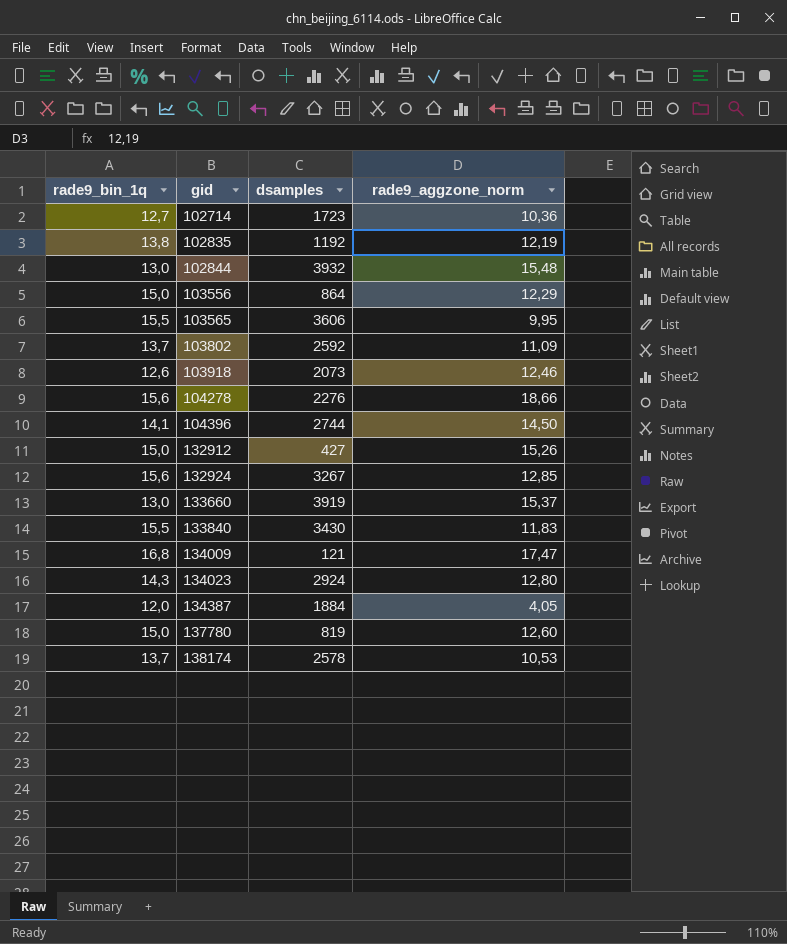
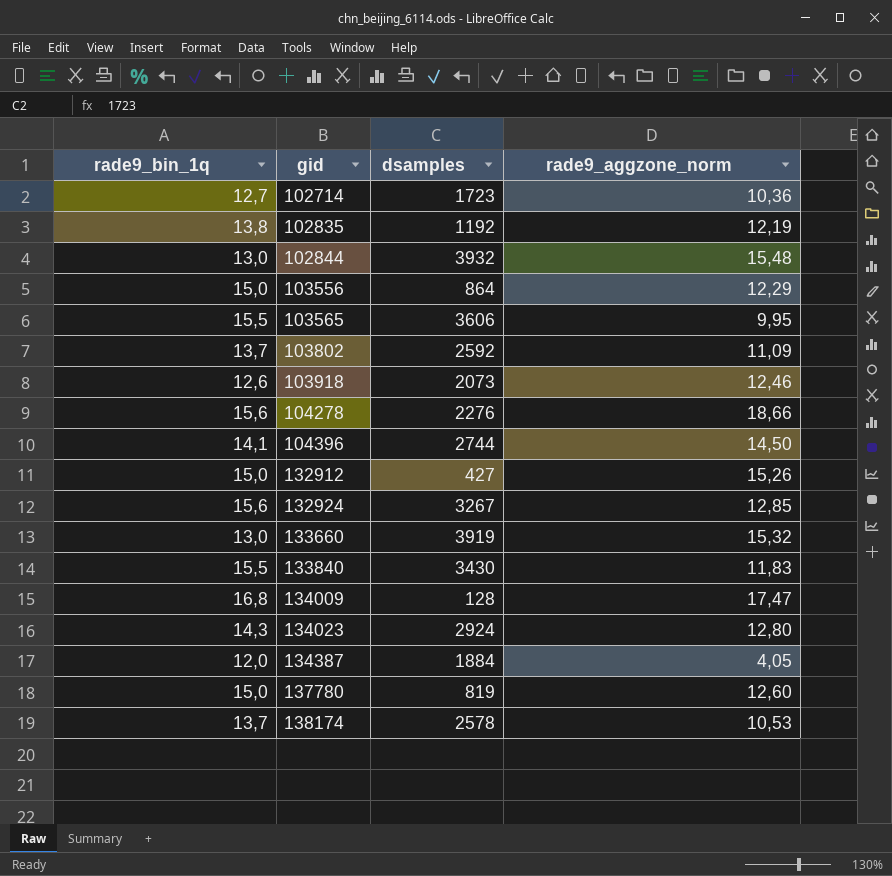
133660 | rade9_aggzone_norm: 15,37 -> 15,32
134009 | dsamples: 121 -> 128

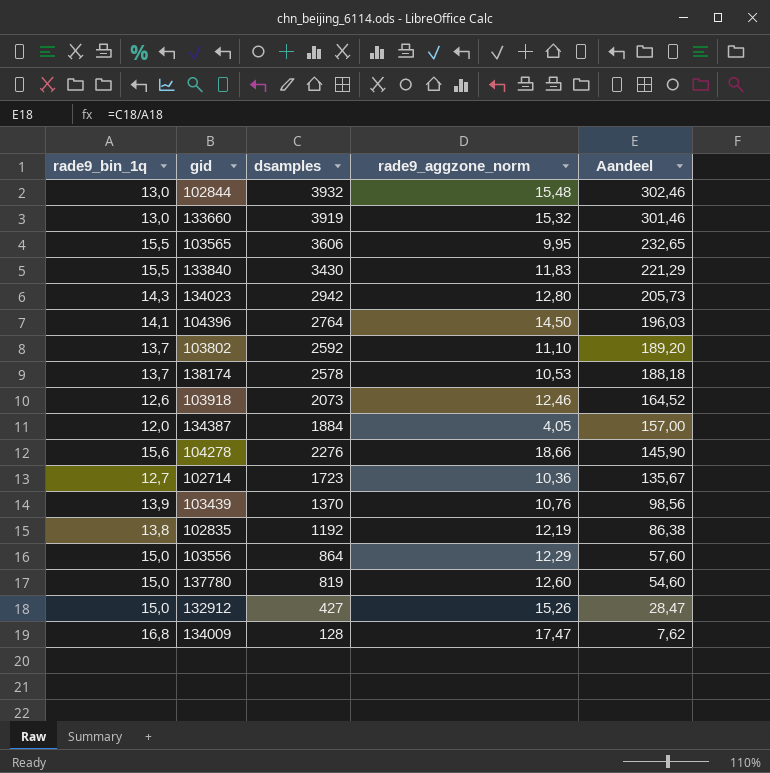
row order: gid ascending -> Aandeel descending
column Aandeel | formula: none -> [dsamples] / [rade9_bin_1q]
row 132924: 15,6 | 3267 | 12,85 -> none
134023 | dsamples: 2924 -> 2942
104396 | dsamples: 2744 -> 2764
103802 | rade9_aggzone_norm: 11,09 -> 11,10
row 103439: none -> 13,9 | 1370 | 10,76 | 98,56

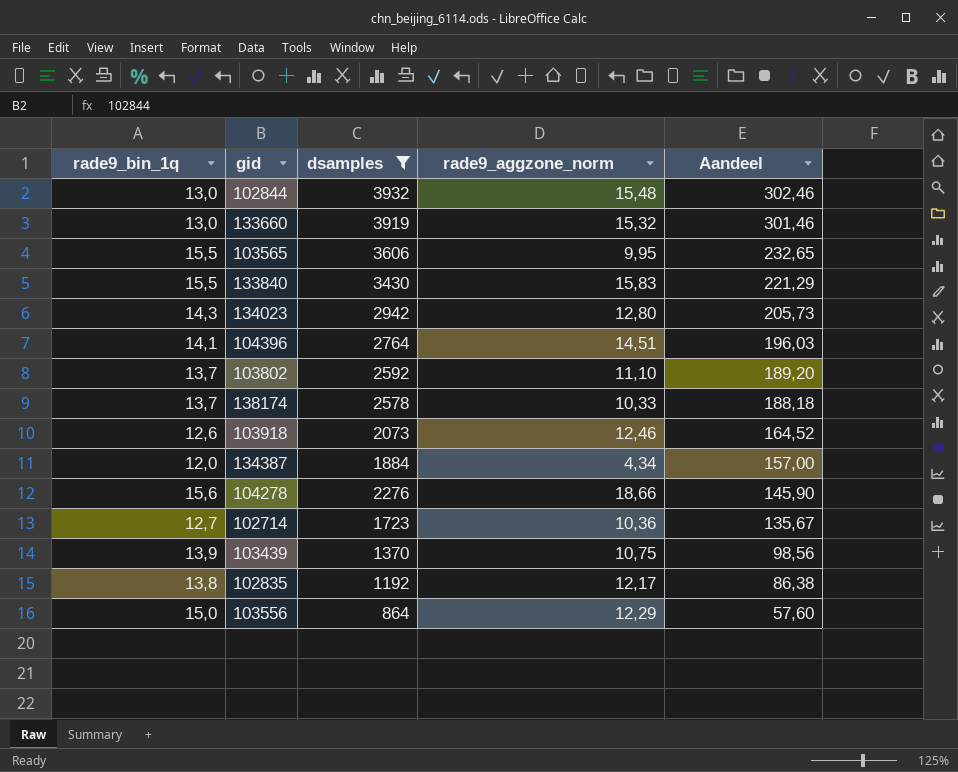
filter: none -> dsamples >= 864
133840 | rade9_aggzone_norm: 11,83 -> 15,83
104396 | rade9_aggzone_norm: 14,50 -> 14,51
138174 | rade9_aggzone_norm: 10,53 -> 10,33
134387 | rade9_aggzone_norm: 4,05 -> 4,34
103439 | rade9_aggzone_norm: 10,76 -> 10,75
102835 | rade9_aggzone_norm: 12,19 -> 12,17

